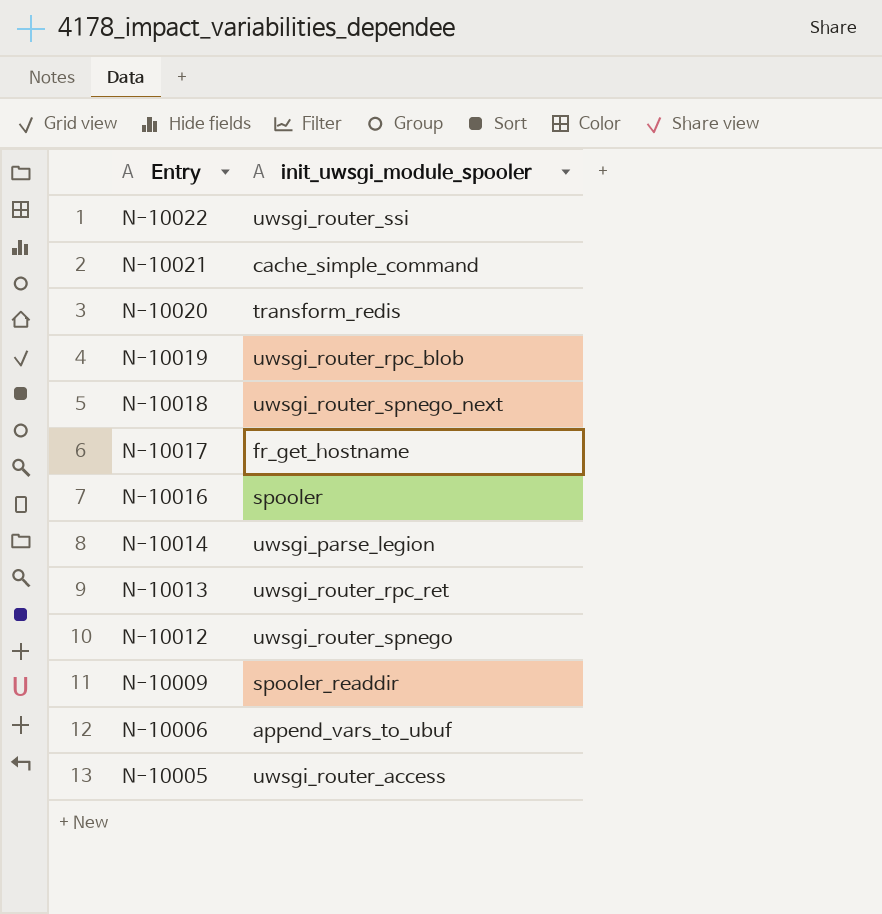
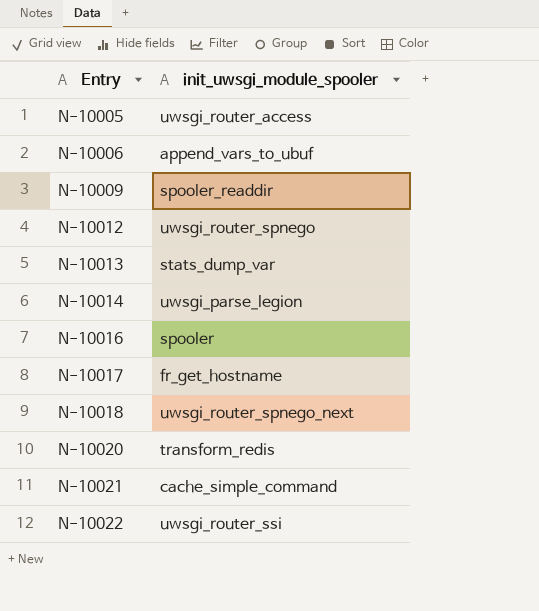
row order: Entry descending -> Entry ascending
row N-10019: uwsgi_router_rpc_blob -> none
N-10013 | init_uwsgi_module_spooler: uwsgi_router_rpc_ret -> stats_dump_var

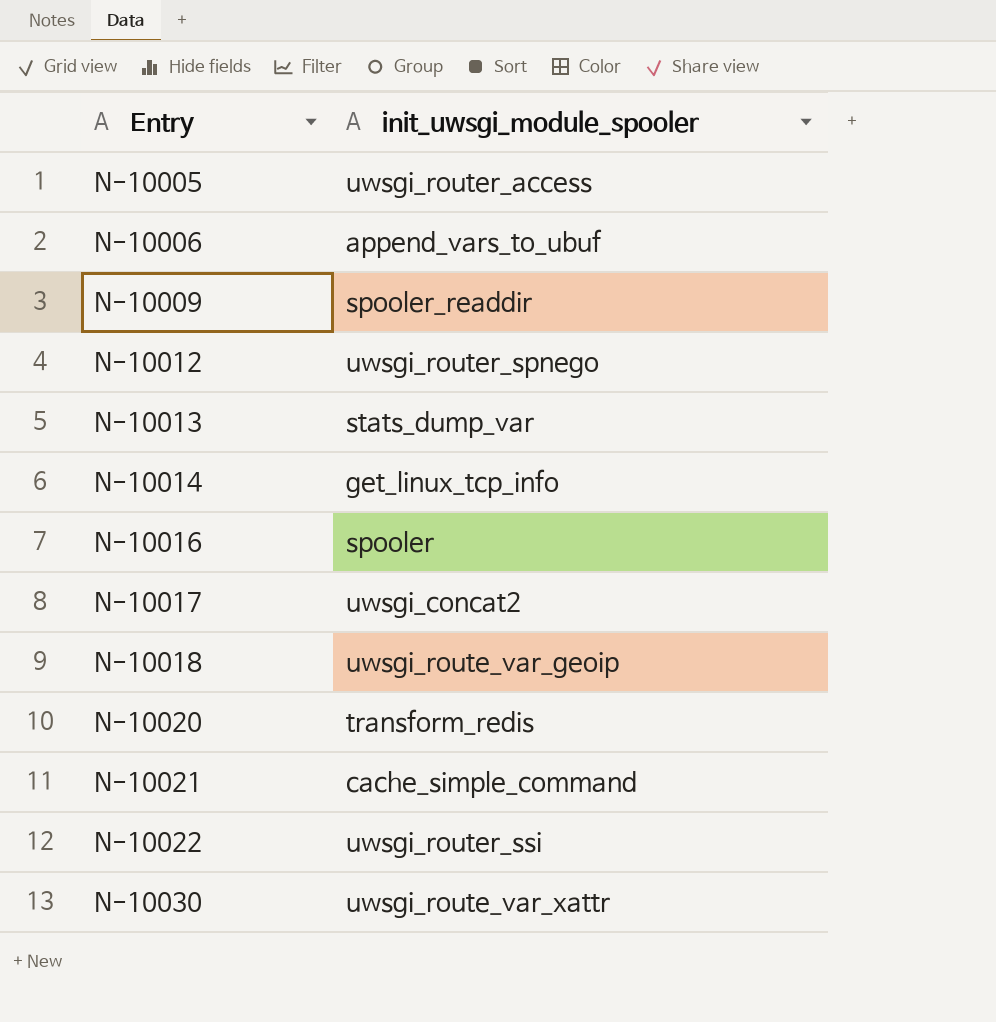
N-10014 | init_uwsgi_module_spooler: uwsgi_parse_legion -> get_linux_tcp_info
N-10017 | init_uwsgi_module_spooler: fr_get_hostname -> uwsgi_concat2
N-10018 | init_uwsgi_module_spooler: uwsgi_router_spnego_next -> uwsgi_route_var_geoip
row N-10030: none -> uwsgi_route_var_xattr

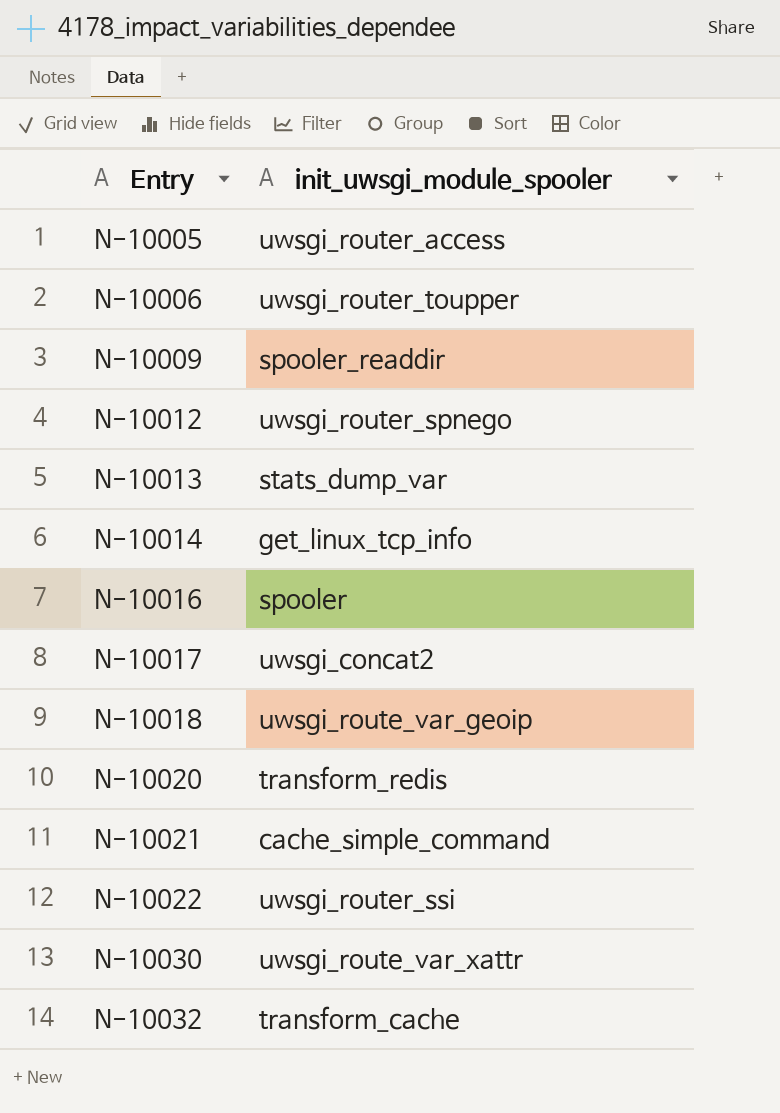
N-10006 | init_uwsgi_module_spooler: append_vars_to_ubuf -> uwsgi_router_toupper
row N-10032: none -> transform_cache

